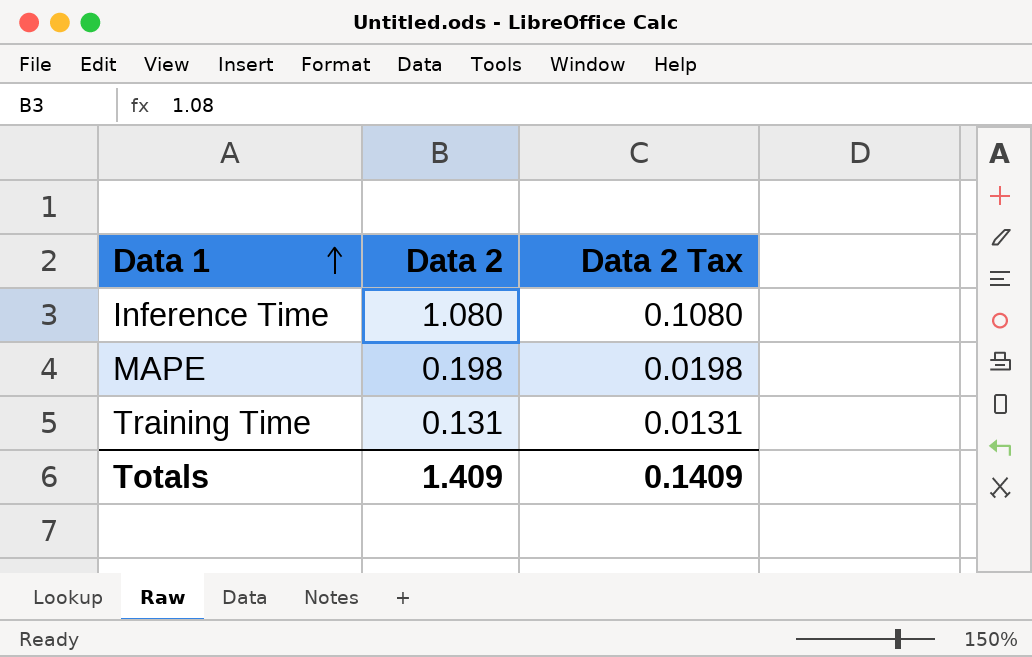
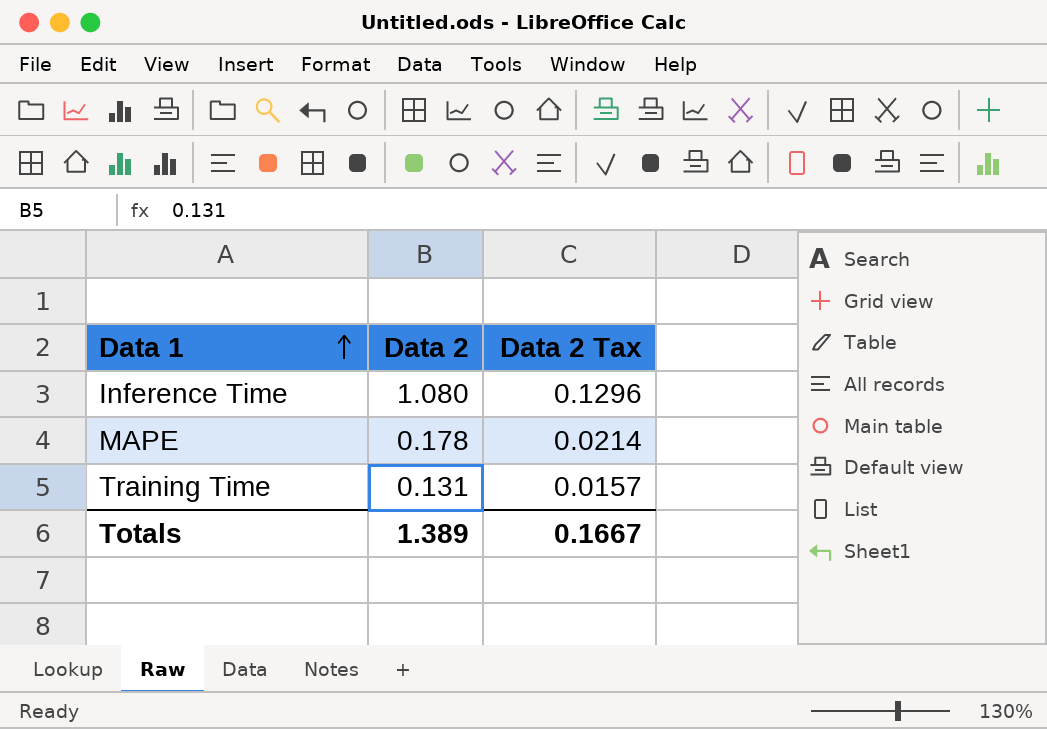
column Data 2 Tax | formula: [Data 2] * 0.1 -> [Data 2] * 0.12
MAPE | Data 2: 0.198 -> 0.178
Totals | Data 2: 1.409 -> 1.389
Totals | Data 2 Tax: 0.1409 -> 0.1667

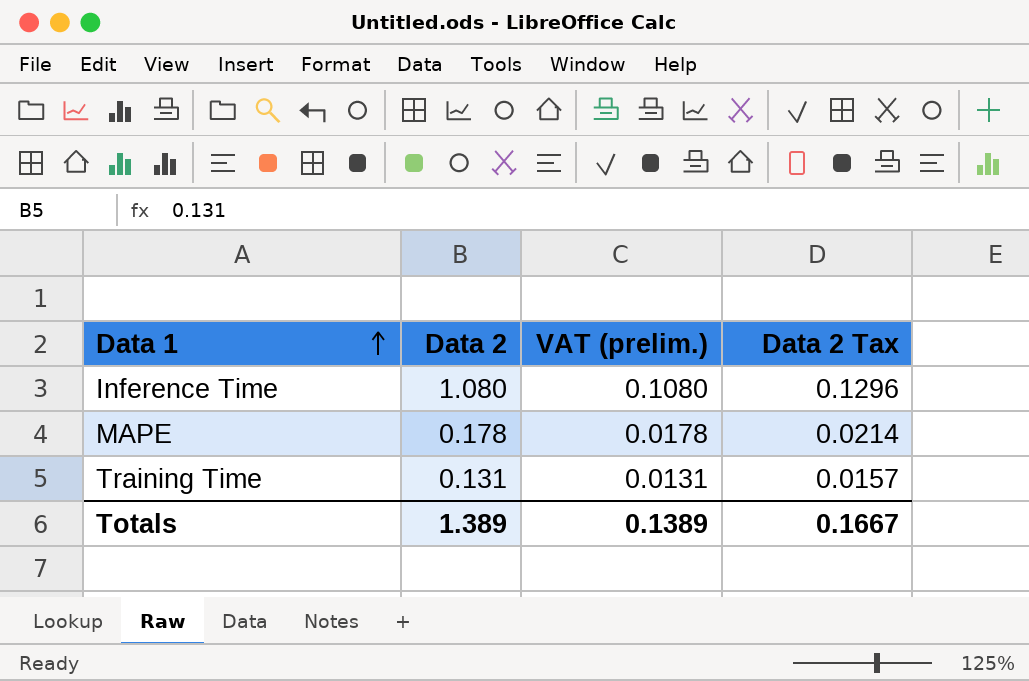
column VAT (prelim.) | formula: none -> [Data 2] * 0.1

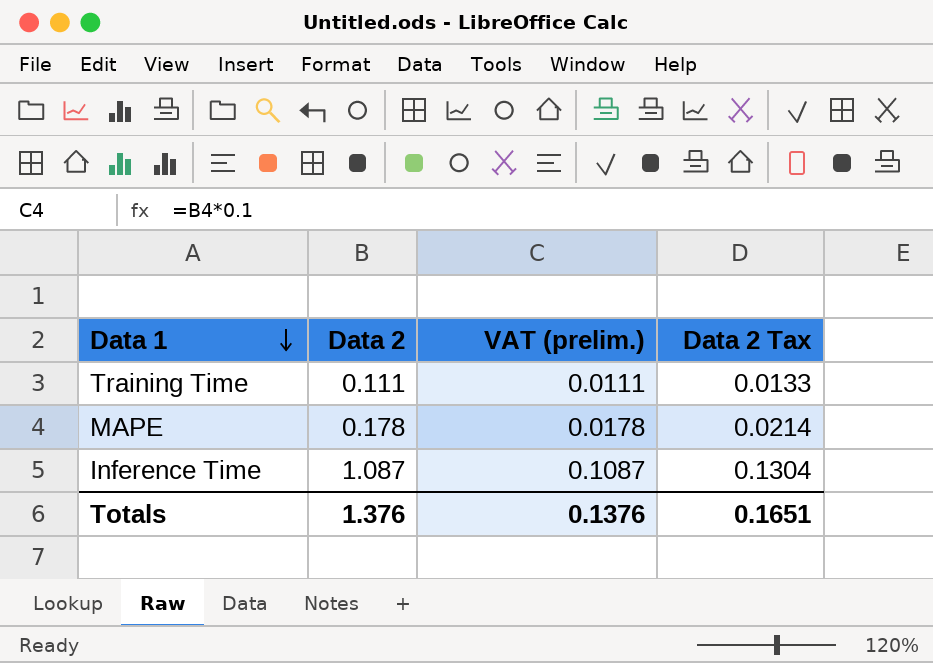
row order: Data 1 ascending -> Data 1 descending
Training Time | Data 2: 0.131 -> 0.111
Training Time | VAT (prelim.): 0.0131 -> 0.0111
Training Time | Data 2 Tax: 0.0157 -> 0.0133
Inference Time | Data 2: 1.080 -> 1.087
Inference Time | VAT (prelim.): 0.1080 -> 0.1087
Inference Time | Data 2 Tax: 0.1296 -> 0.1304
Totals | Data 2: 1.389 -> 1.376
Totals | VAT (prelim.): 0.1389 -> 0.1376
Totals | Data 2 Tax: 0.1667 -> 0.1651

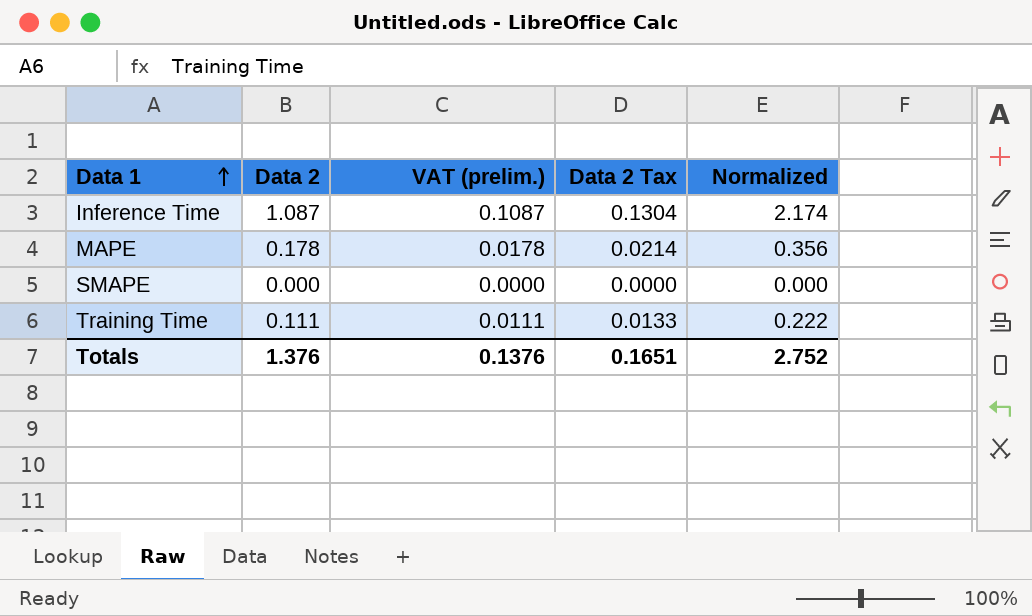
row order: Data 1 descending -> Data 1 ascending
column Normalized | formula: none -> [Data 2] * 2
row SMAPE: none -> 0.000 | 0.0000 | 0.0000 | 0.000

